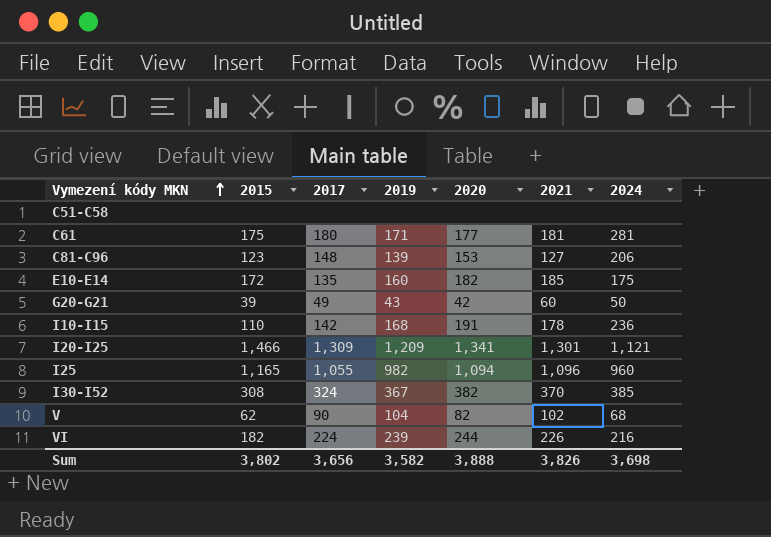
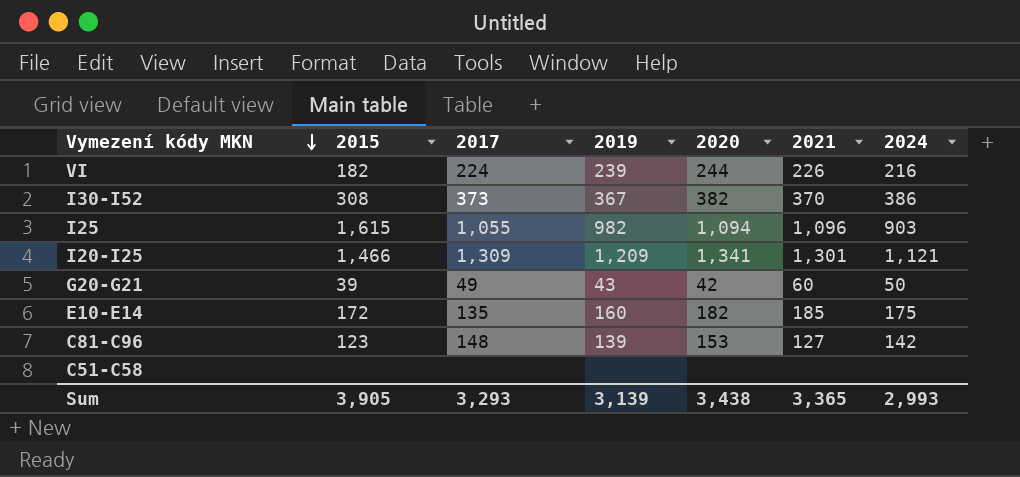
row order: Vymezení kódy MKN ascending -> Vymezení kódy MKN descending
row C61: 175 | 180 | 171 | 177 | 181 | 281 -> none
row I10-I15: 110 | 142 | 168 | 191 | 178 | 236 -> none
row V: 62 | 90 | 104 | 82 | 102 | 68 -> none
I30-I52 | 2017: 324 -> 373
I30-I52 | 2024: 385 -> 386
I25 | 2015: 1,165 -> 1,615
I25 | 2024: 960 -> 903
C81-C96 | 2024: 206 -> 142
Sum | 2015: 3,802 -> 3,905
Sum | 2017: 3,656 -> 3,293
Sum | 2019: 3,582 -> 3,139
Sum | 2020: 3,888 -> 3,438
Sum | 2021: 3,826 -> 3,365
Sum | 2024: 3,698 -> 2,993

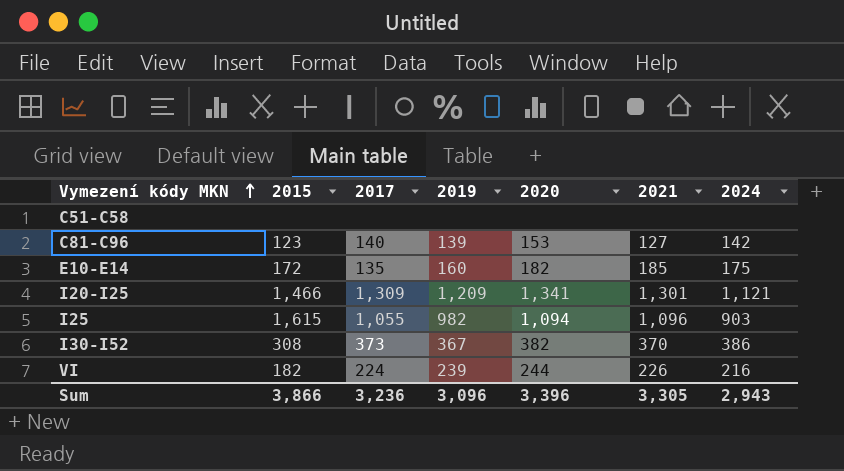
row order: Vymezení kódy MKN descending -> Vymezení kódy MKN ascending
row G20-G21: 39 | 49 | 43 | 42 | 60 | 50 -> none
C81-C96 | 2017: 148 -> 140
Sum | 2015: 3,905 -> 3,866
Sum | 2017: 3,293 -> 3,236
Sum | 2019: 3,139 -> 3,096
Sum | 2020: 3,438 -> 3,396
Sum | 2021: 3,365 -> 3,305
Sum | 2024: 2,993 -> 2,943

